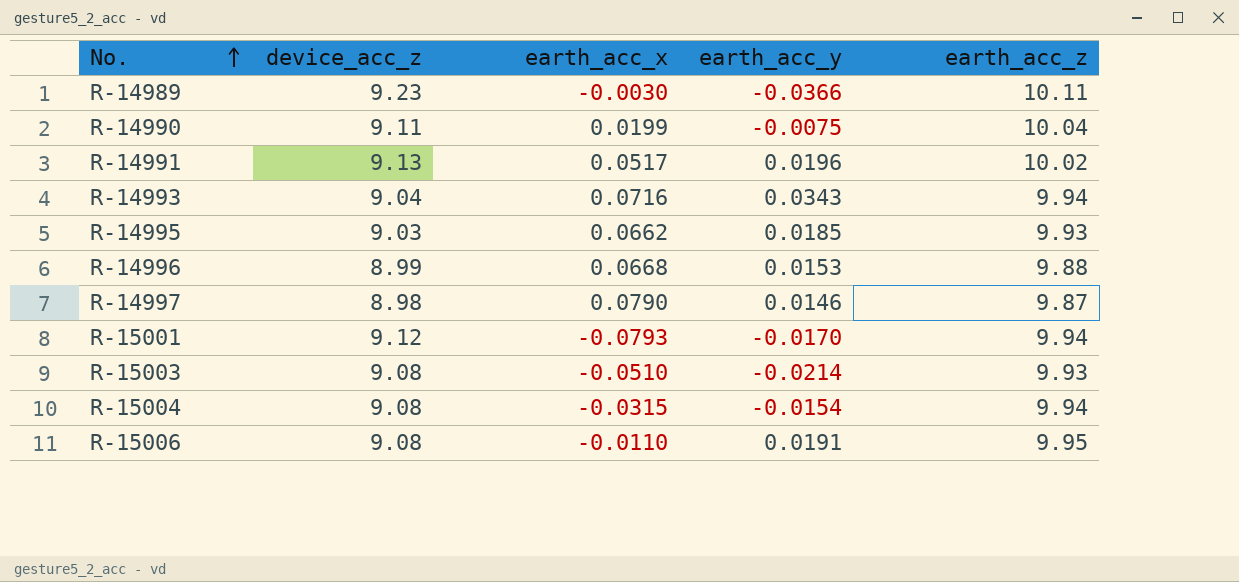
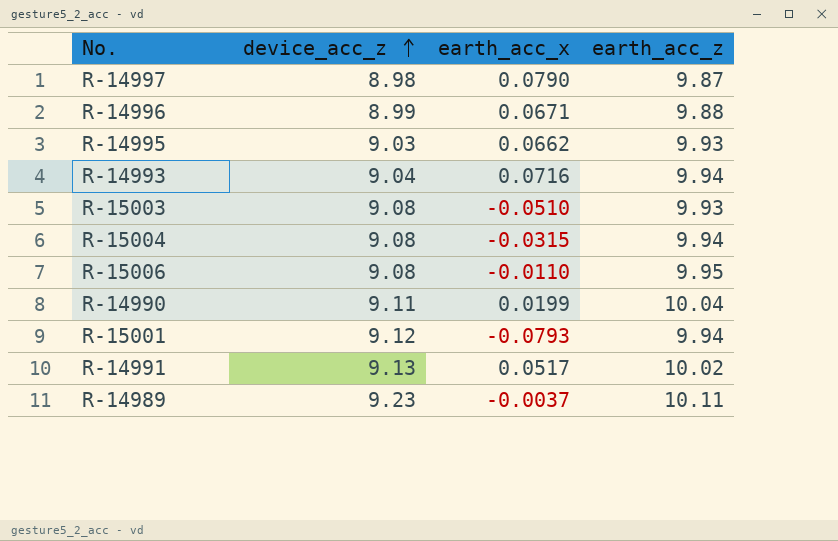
row order: No. ascending -> device_acc_z ascending
column earth_acc_y | position: 4 -> none
R-14996 | earth_acc_x: 0.0668 -> 0.0671
R-14989 | earth_acc_x: -0.0030 -> -0.0037

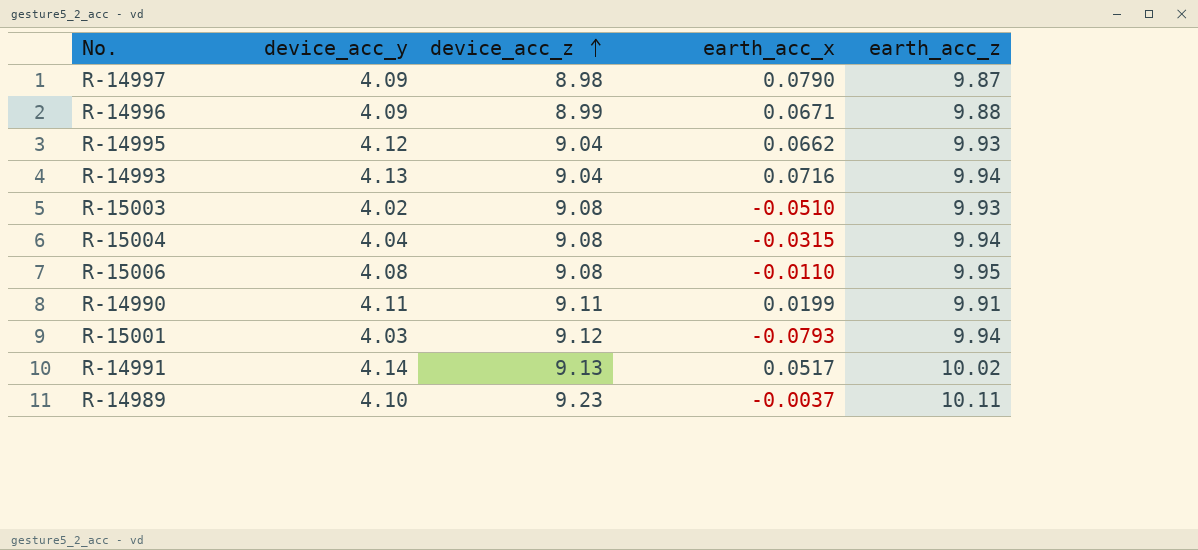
column device_acc_y | position: none -> 2
R-14995 | device_acc_z: 9.03 -> 9.04
R-14990 | earth_acc_z: 10.04 -> 9.91

